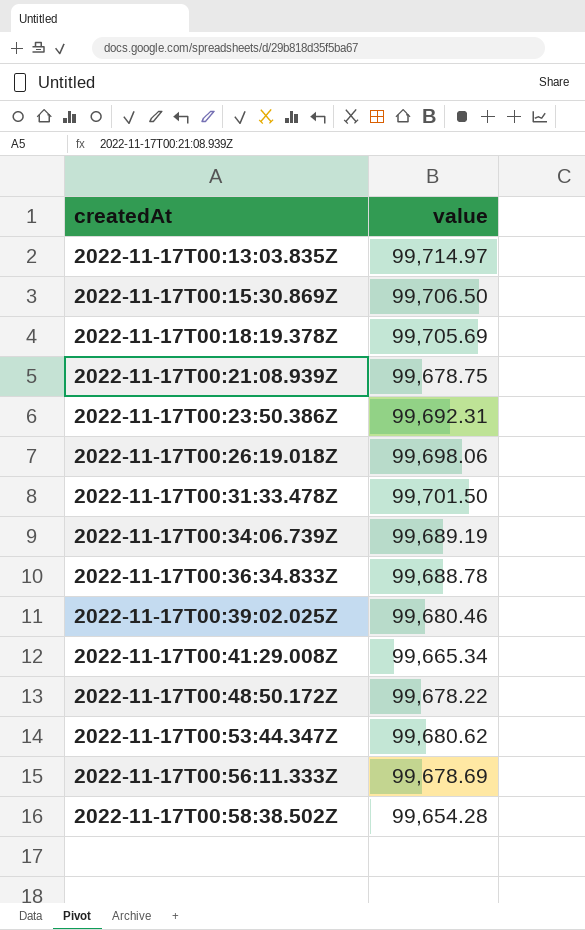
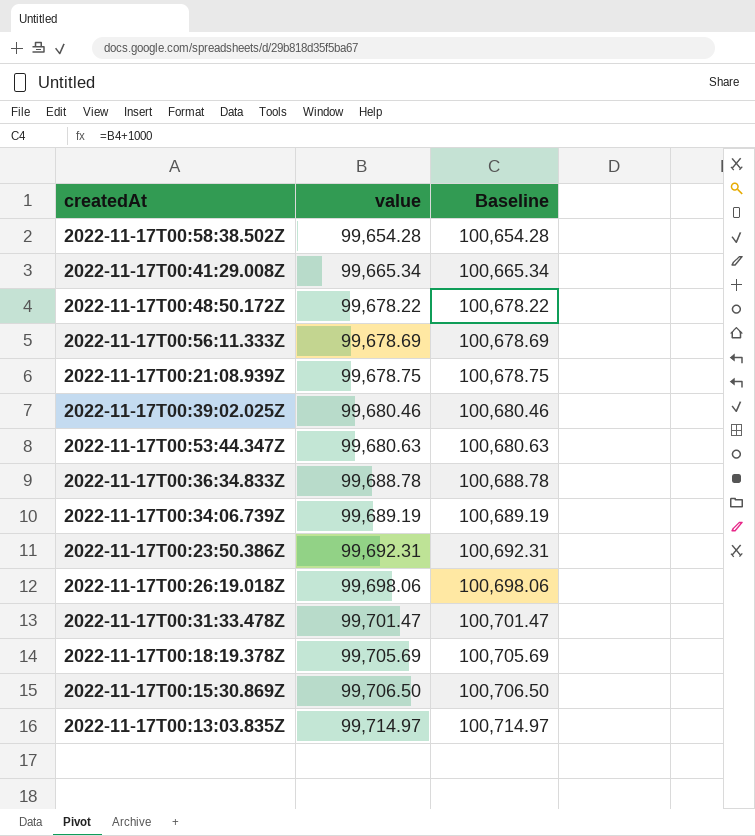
row order: createdAt ascending -> value ascending
column Baseline | formula: none -> [value] + 1000
2022-11-17T00:53:44.347Z | value: 99,680.62 -> 99,680.63
2022-11-17T00:31:33.478Z | value: 99,701.50 -> 99,701.47

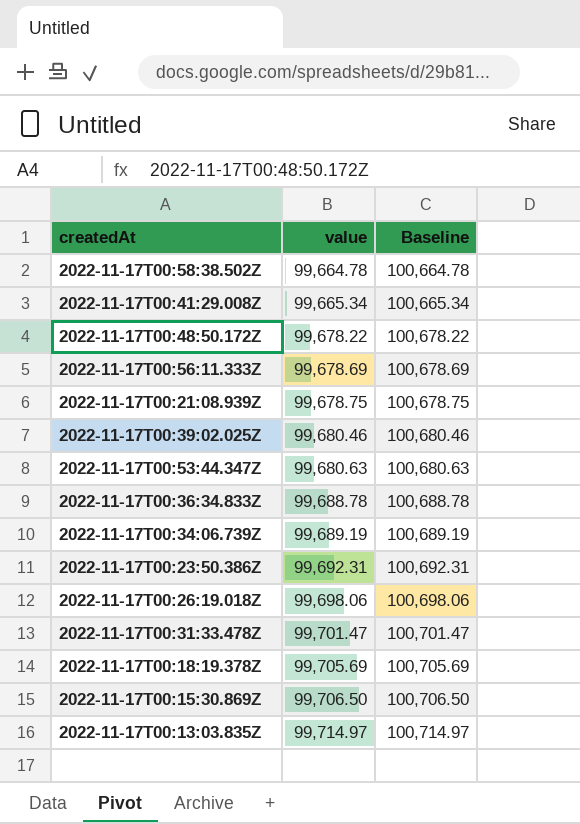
2022-11-17T00:58:38.502Z | value: 99,654.28 -> 99,664.78
2022-11-17T00:58:38.502Z | Baseline: 100,654.28 -> 100,664.78

